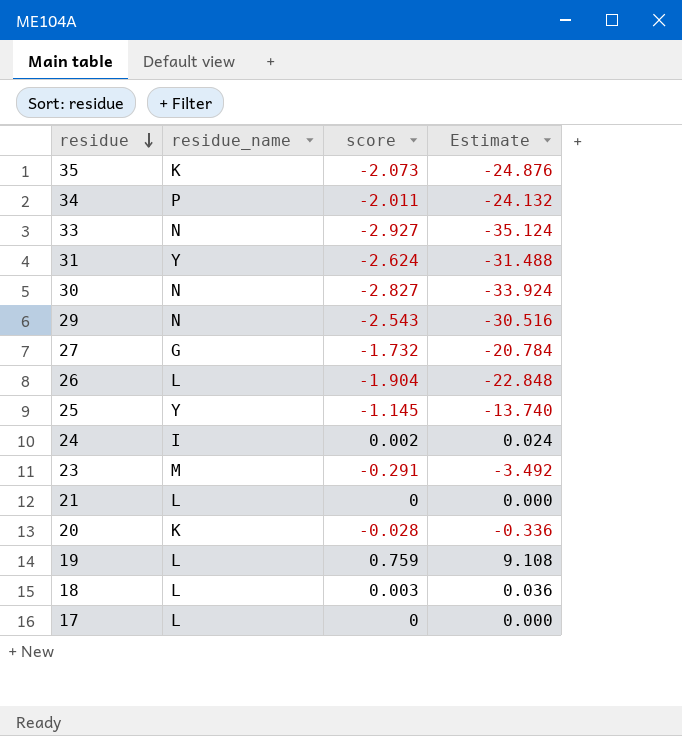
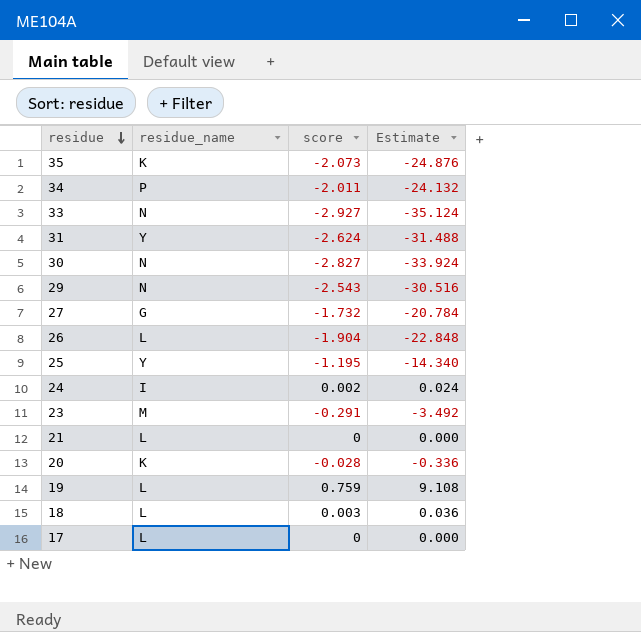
25 | score: -1.145 -> -1.195
25 | Estimate: -13.740 -> -14.340

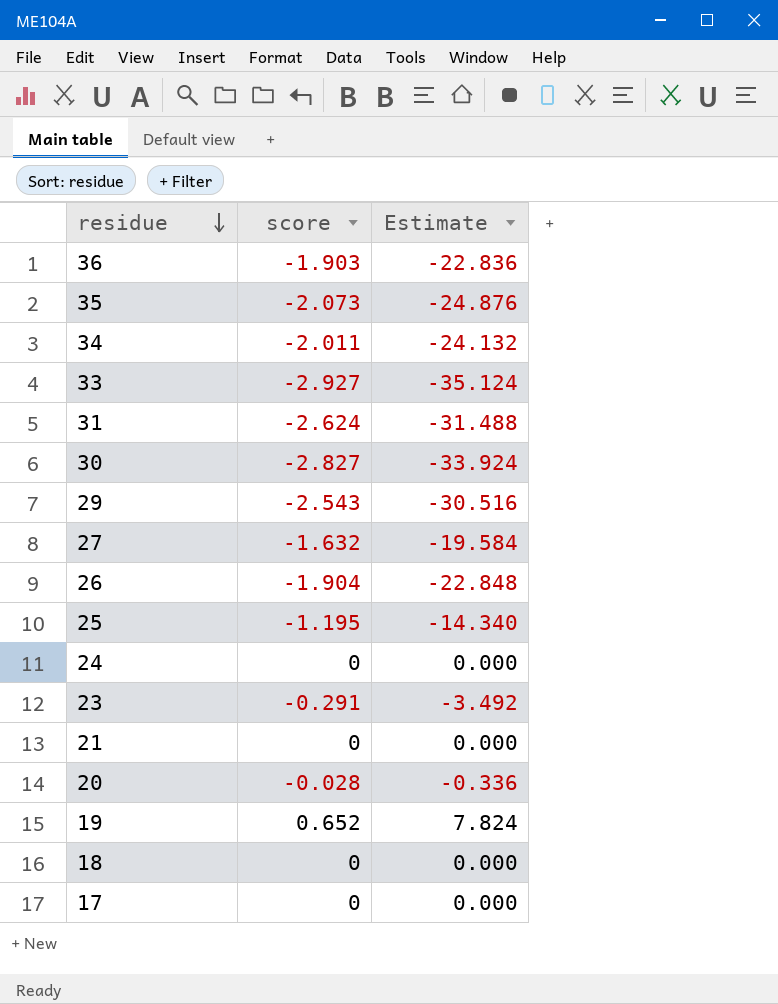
column residue_name | position: 2 -> none
row 36: none -> -1.903 | -22.836
27 | score: -1.732 -> -1.632
27 | Estimate: -20.784 -> -19.584
24 | score: 0.002 -> 0
24 | Estimate: 0.024 -> 0.000
19 | score: 0.759 -> 0.652
19 | Estimate: 9.108 -> 7.824
18 | score: 0.003 -> 0
18 | Estimate: 0.036 -> 0.000

